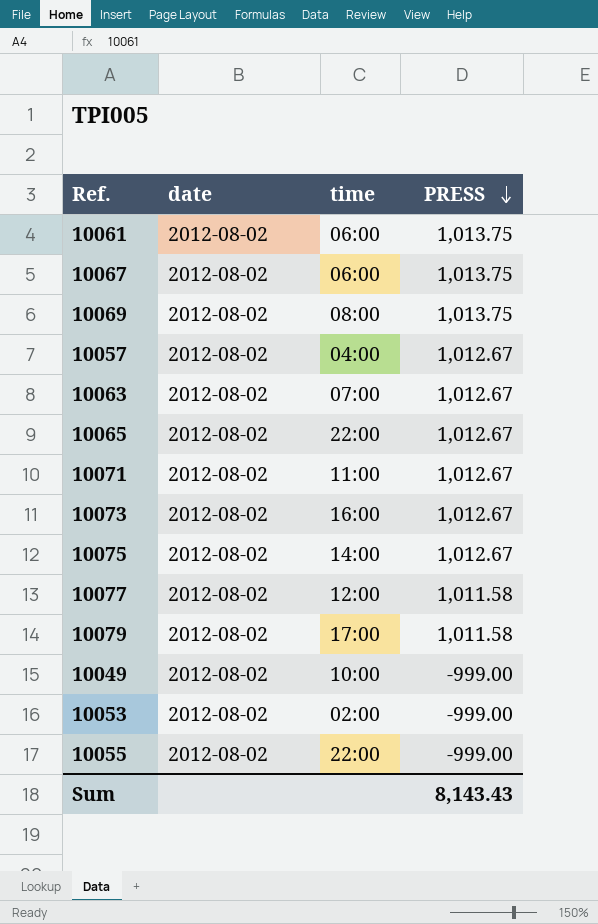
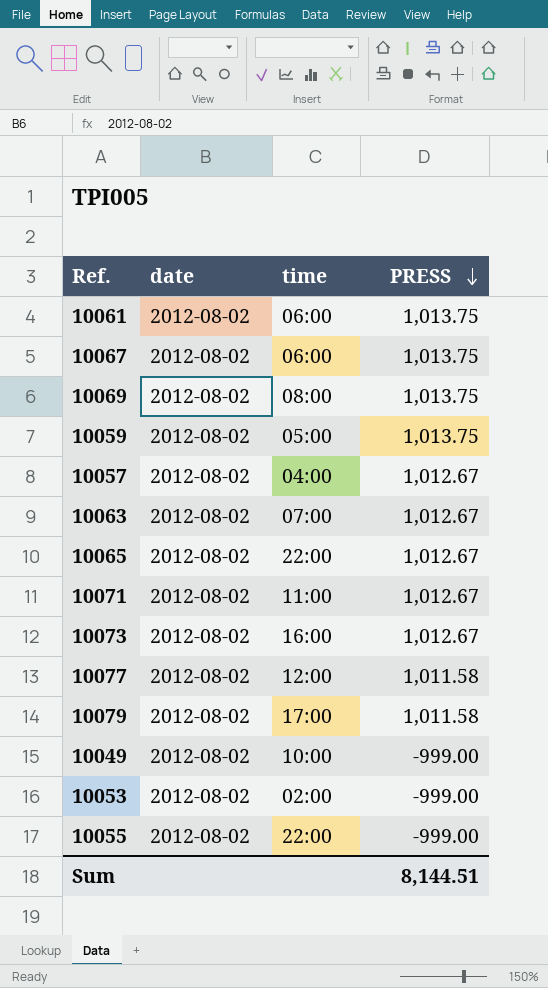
row 10075: 2012-08-02 | 14:00 | 1,012.67 -> none
row 10059: none -> 2012-08-02 | 05:00 | 1,013.75
Sum | PRESS: 8,143.43 -> 8,144.51

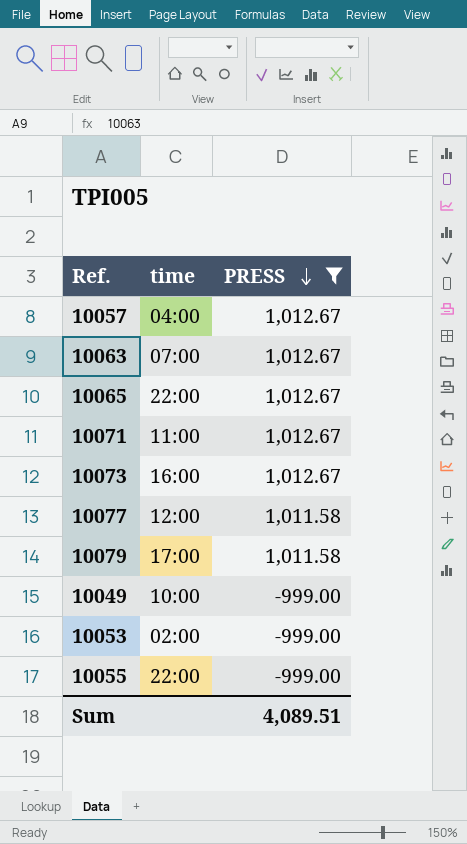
filter: none -> PRESS != 1,013.75
column date | position: 2 -> none
Sum | PRESS: 8,144.51 -> 4,089.51

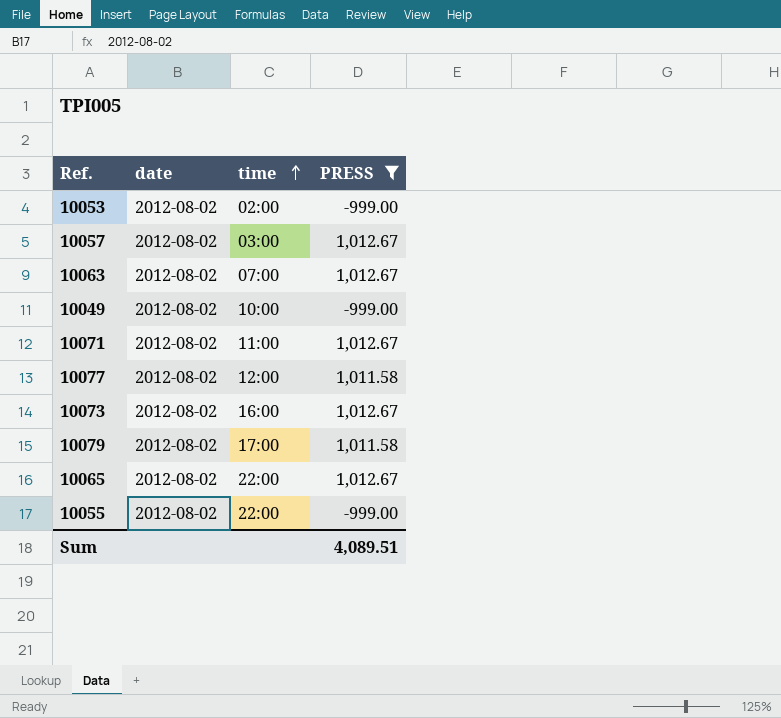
row order: PRESS descending -> time ascending
column date | position: none -> 2
10057 | time: 04:00 -> 03:00

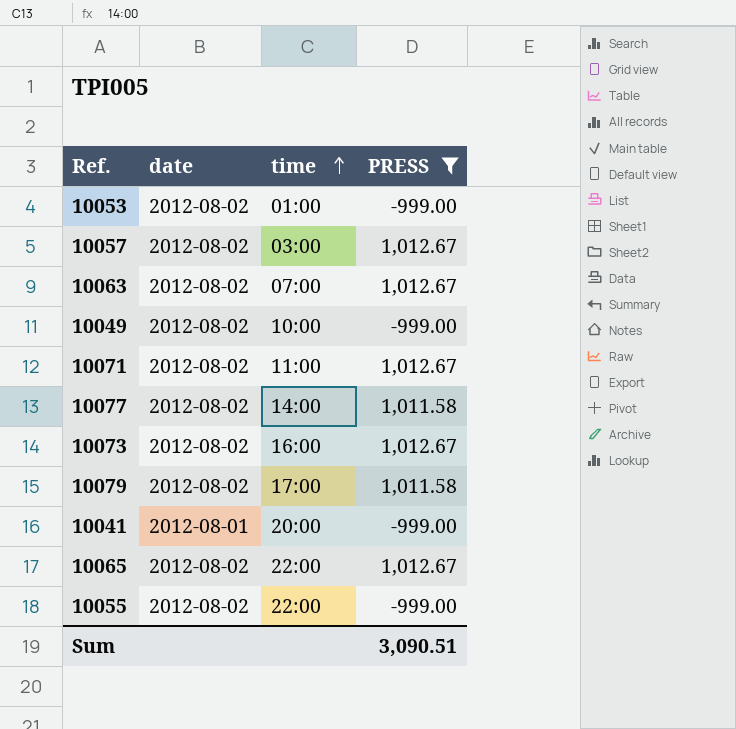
10053 | time: 02:00 -> 01:00
10077 | time: 12:00 -> 14:00
row 10041: none -> 2012-08-01 | 20:00 | -999.00
Sum | PRESS: 4,089.51 -> 3,090.51

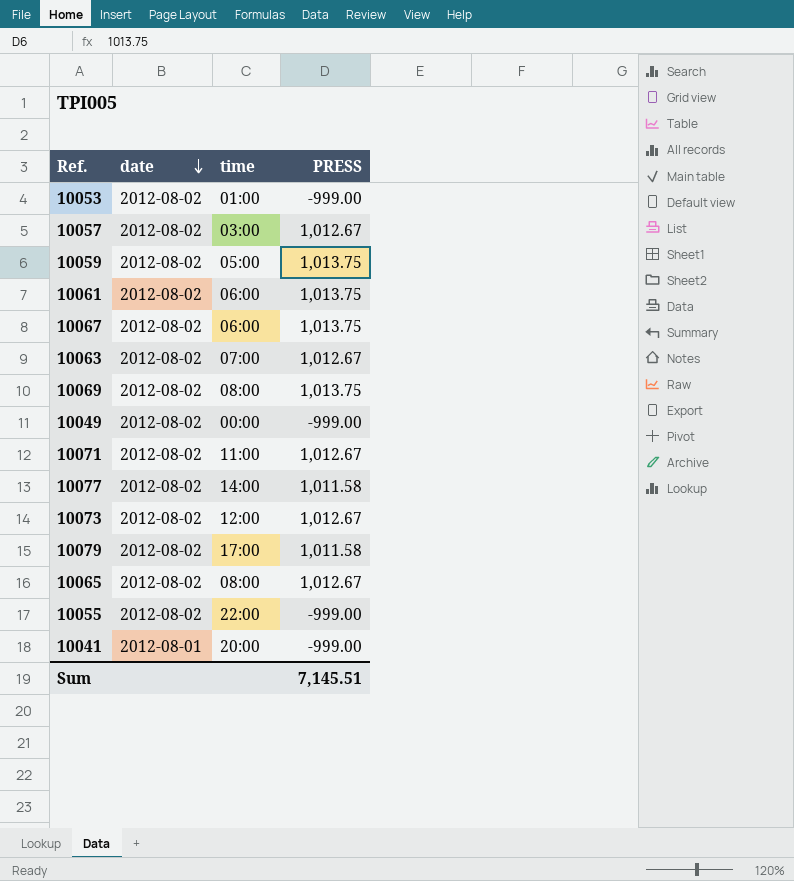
filter: PRESS != 1,013.75 -> none
row order: time ascending -> date descending
10049 | time: 10:00 -> 00:00
10073 | time: 16:00 -> 12:00
10065 | time: 22:00 -> 08:00
Sum | PRESS: 3,090.51 -> 7,145.51

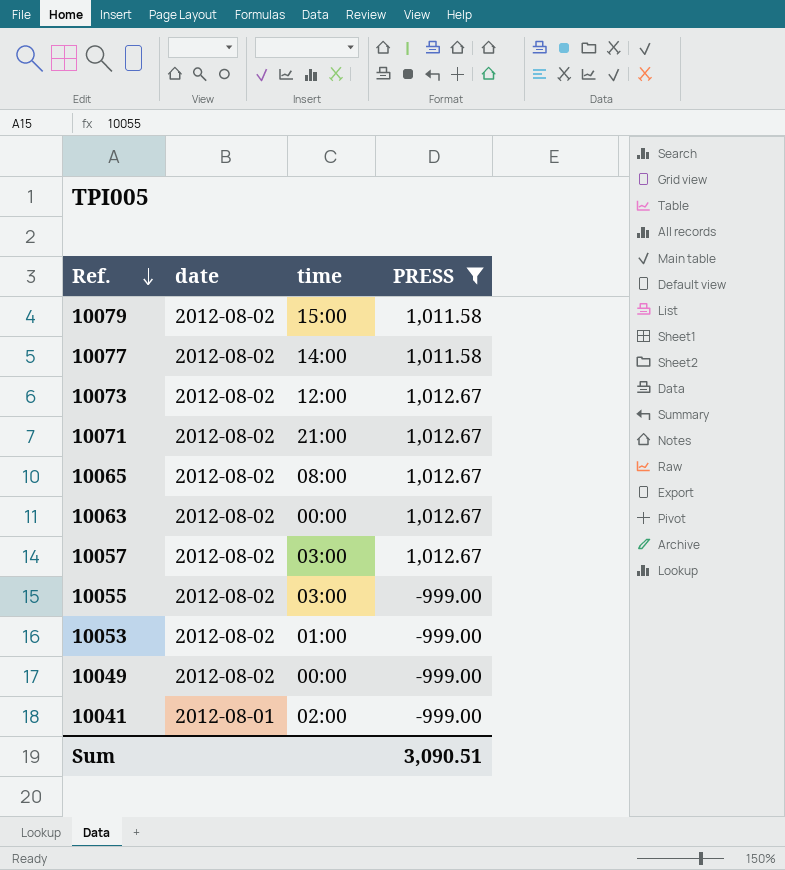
filter: none -> PRESS != 1,013.75
row order: date descending -> Ref. descending
10079 | time: 17:00 -> 15:00
10071 | time: 11:00 -> 21:00
10063 | time: 07:00 -> 00:00
10055 | time: 22:00 -> 03:00
10041 | time: 20:00 -> 02:00
Sum | PRESS: 7,145.51 -> 3,090.51

